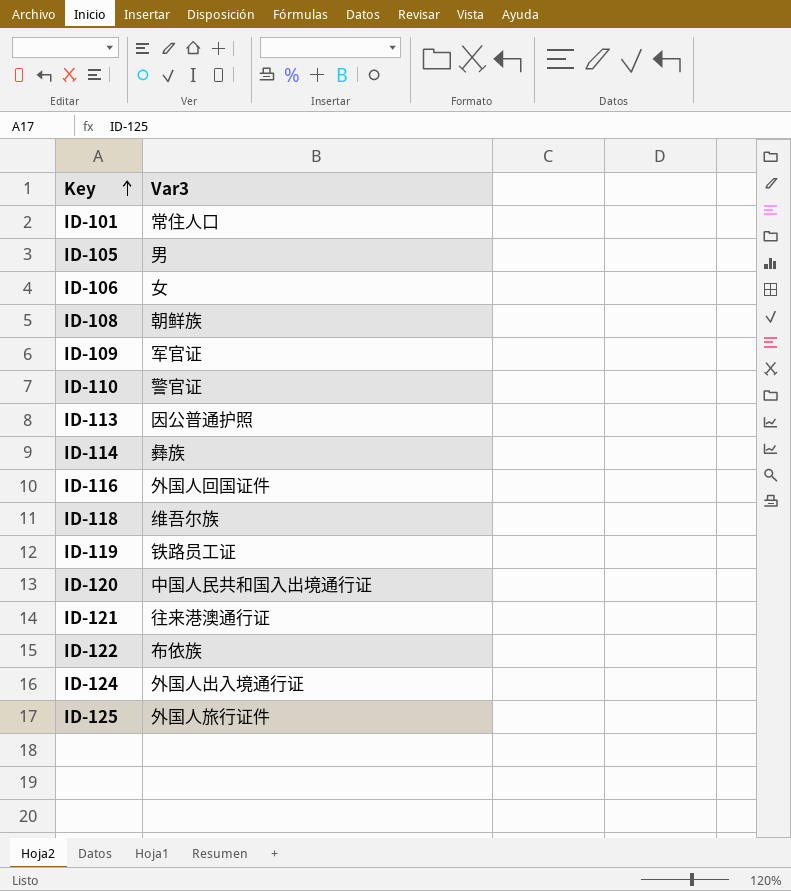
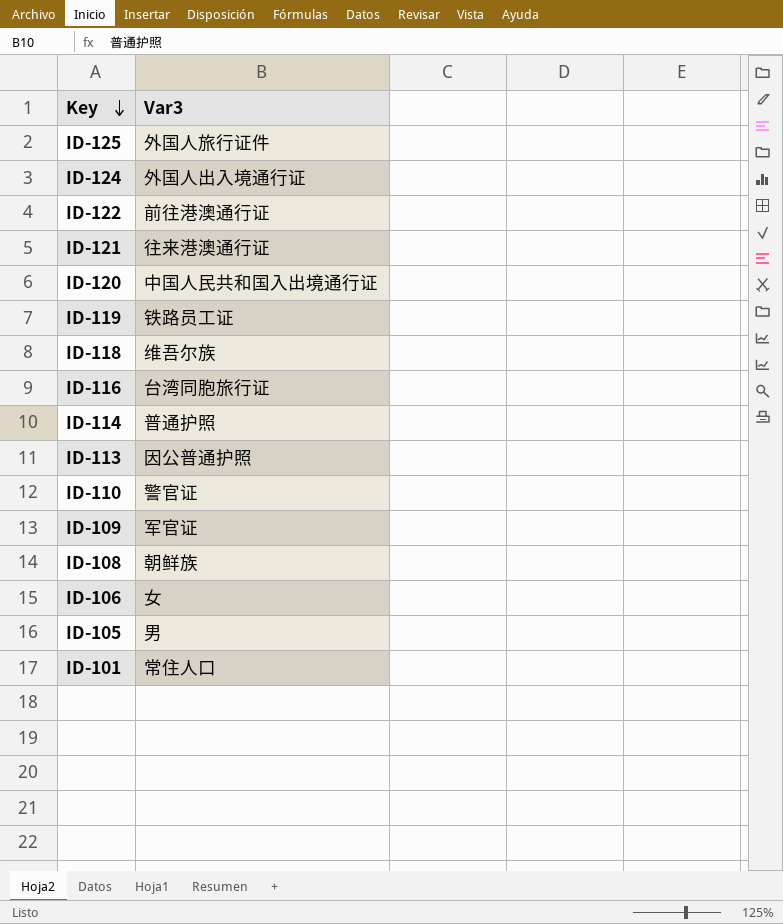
row order: Key ascending -> Key descending
ID-122 | Var3: 布依族 -> 前往港澳通行证
ID-116 | Var3: 外国人回国证件 -> 台湾同胞旅行证
ID-114 | Var3: 彝族 -> 普通护照

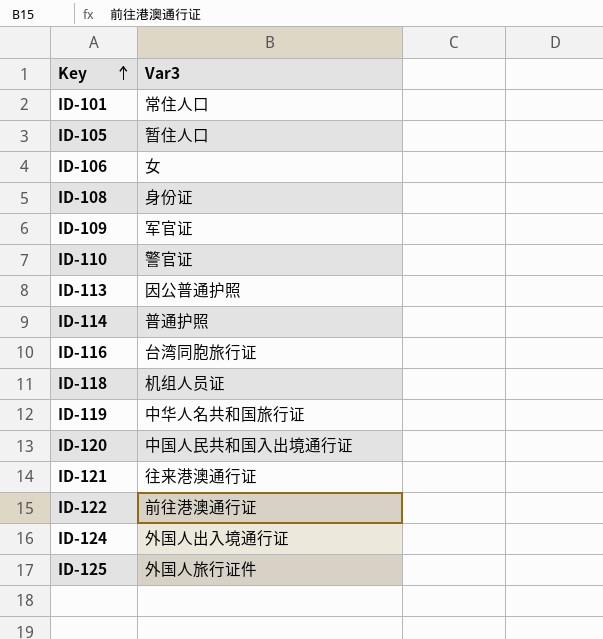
row order: Key descending -> Key ascending
ID-105 | Var3: 男 -> 暂住人口
ID-108 | Var3: 朝鲜族 -> 身份证
ID-118 | Var3: 维吾尔族 -> 机组人员证
ID-119 | Var3: 铁路员工证 -> 中华人名共和国旅行证

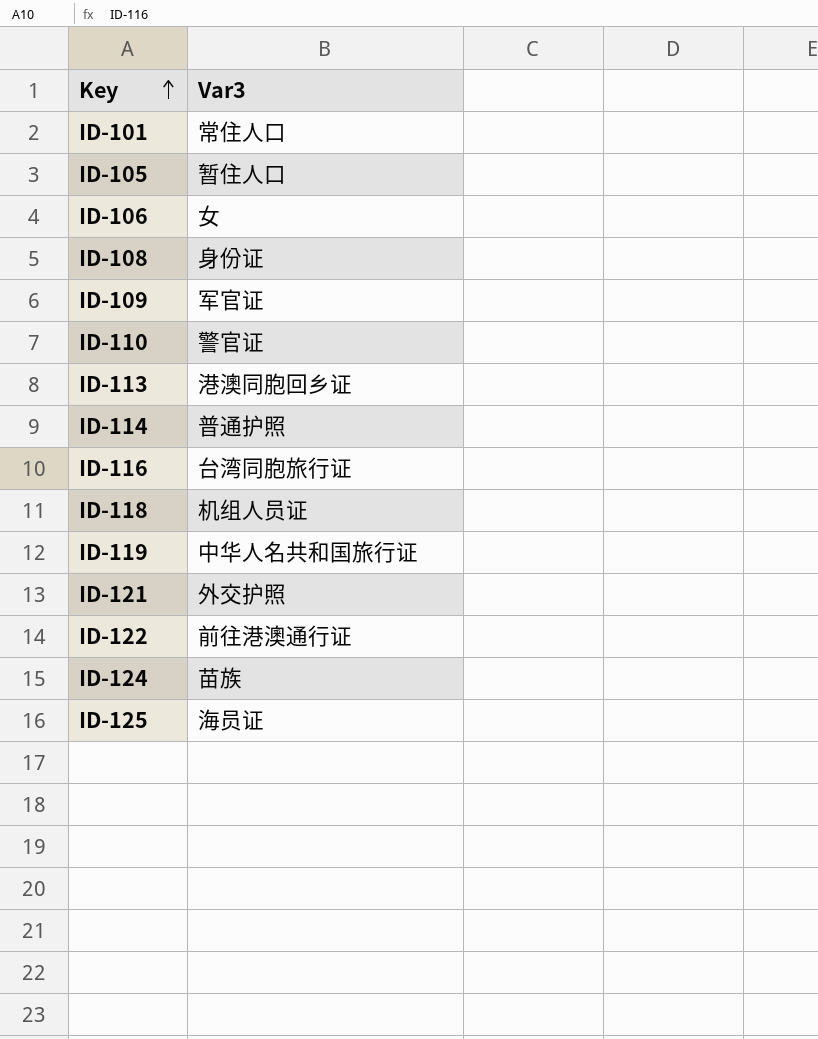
row ID-120: 中国人民共和国入出境通行证 -> none
ID-113 | Var3: 因公普通护照 -> 港澳同胞回乡证
ID-121 | Var3: 往来港澳通行证 -> 外交护照
ID-124 | Var3: 外国人出入境通行证 -> 苗族
ID-125 | Var3: 外国人旅行证件 -> 海员证

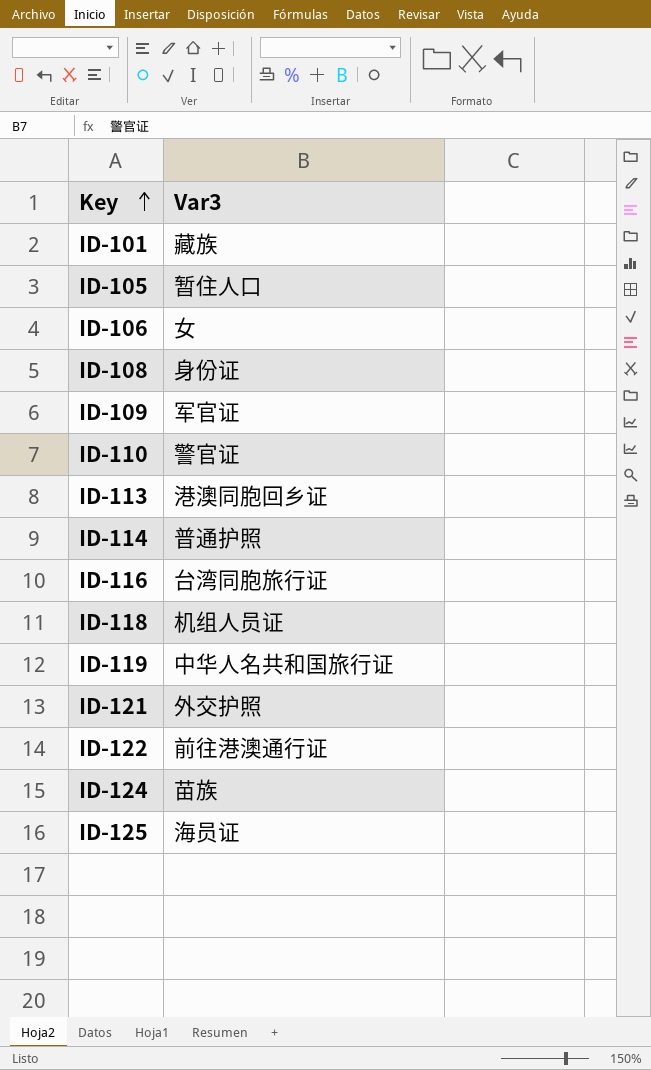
ID-101 | Var3: 常住人口 -> 藏族

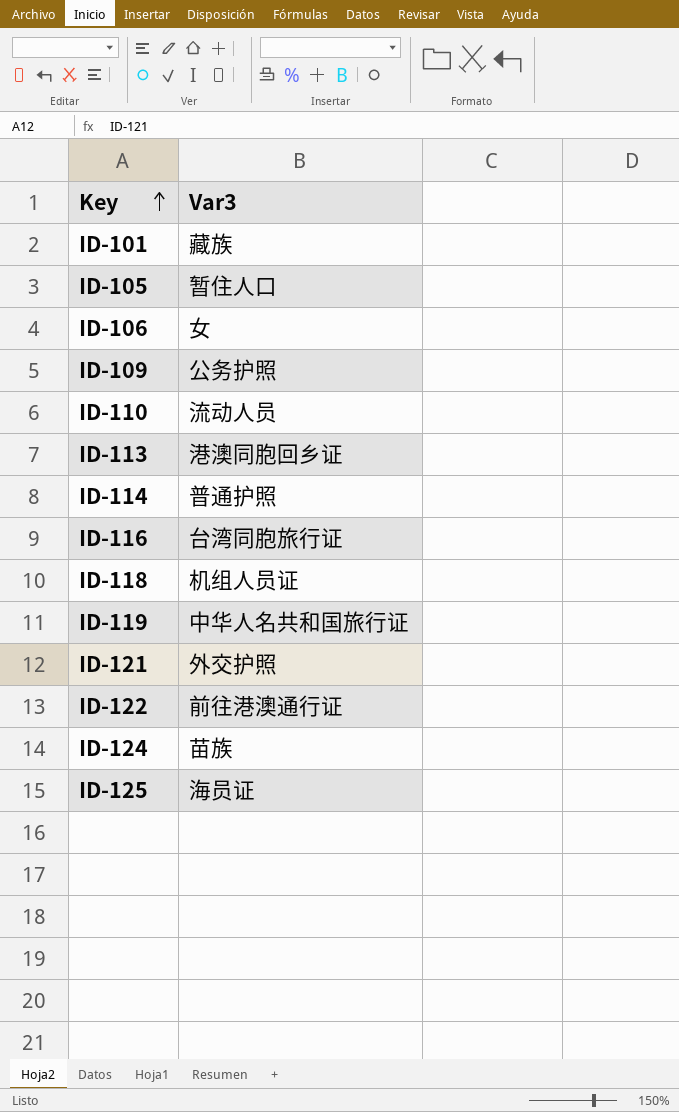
row ID-108: 身份证 -> none
ID-109 | Var3: 军官证 -> 公务护照
ID-110 | Var3: 警官证 -> 流动人员

